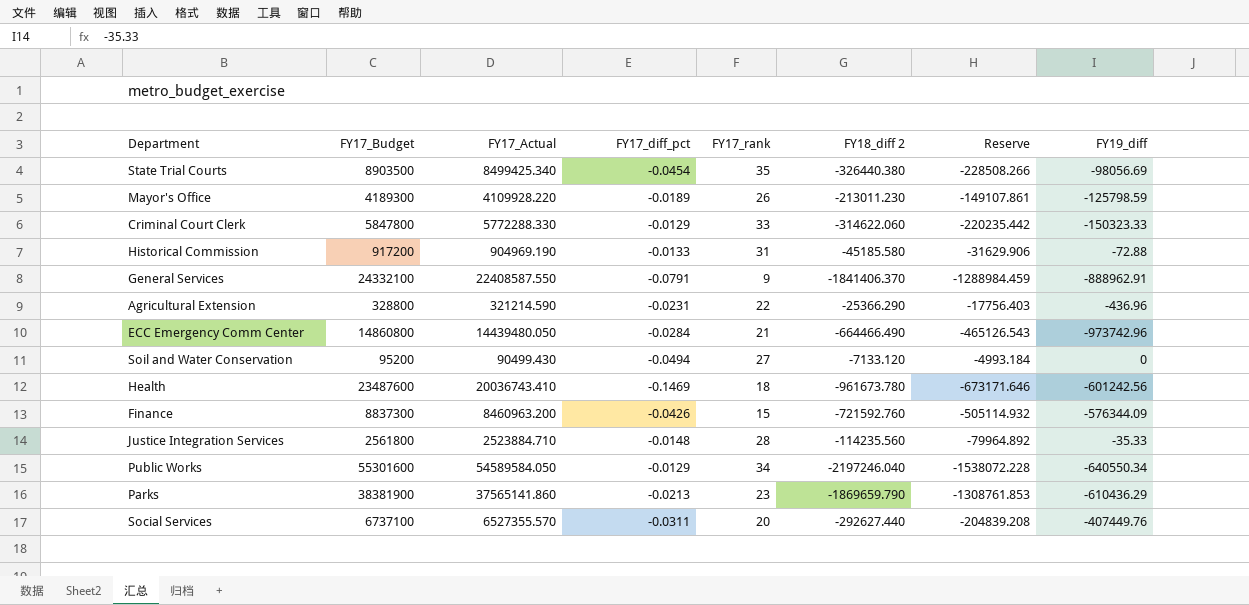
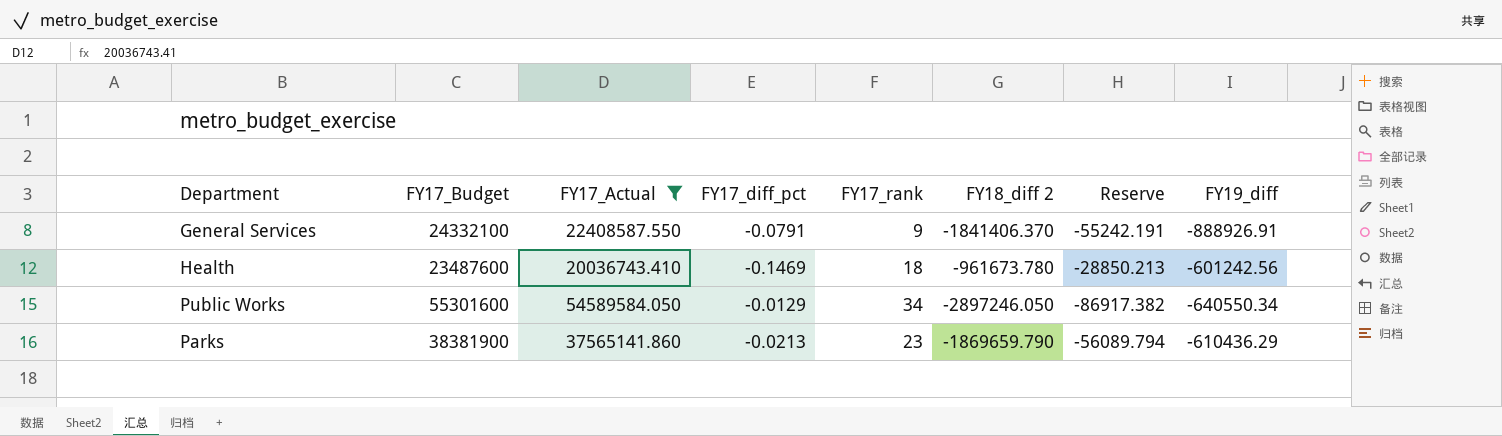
filter: none -> FY17_Actual >= 20036743.410
column Reserve | formula: [FY18_diff 2] * 0.7 -> [FY18_diff 2] * 0.03
General Services | FY19_diff: -888962.91 -> -888926.91
Public Works | FY18_diff 2: -2197246.040 -> -2897246.050

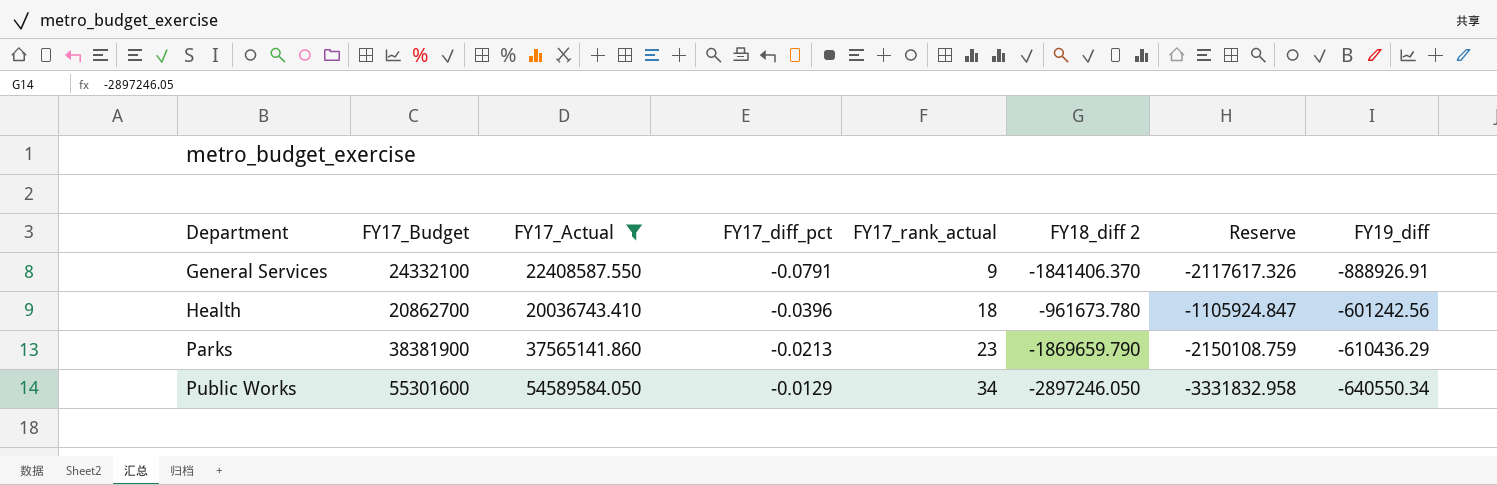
row order: none -> Department ascending
column name: FY17_rank -> FY17_rank_actual
column Reserve | formula: [FY18_diff 2] * 0.03 -> [FY18_diff 2] * 1.15
Health | FY17_Budget: 23487600 -> 20862700
Health | FY17_diff_pct: -0.1469 -> -0.0396

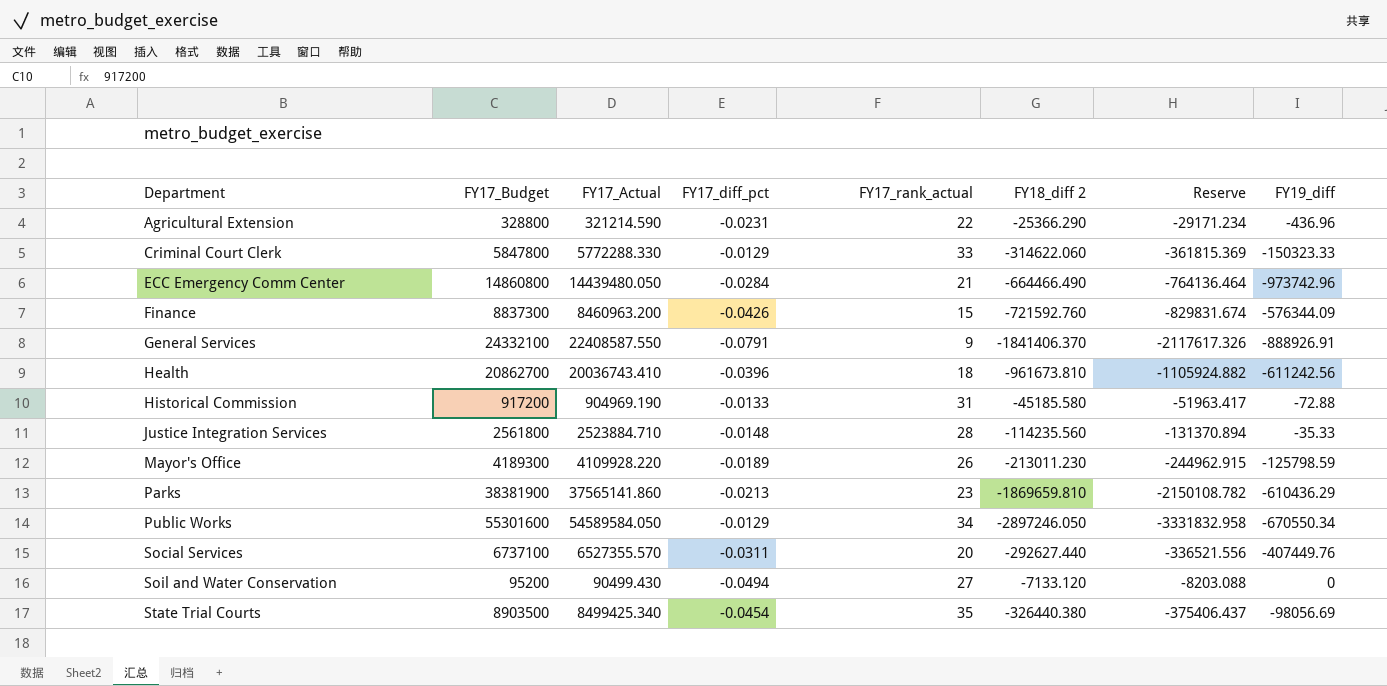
filter: FY17_Actual >= 20036743.410 -> none
Health | FY18_diff 2: -961673.780 -> -961673.810
Health | Reserve: -1105924.847 -> -1105924.882
Health | FY19_diff: -601242.56 -> -611242.56
Parks | FY18_diff 2: -1869659.790 -> -1869659.810
Parks | Reserve: -2150108.759 -> -2150108.782
Public Works | FY19_diff: -640550.34 -> -670550.34

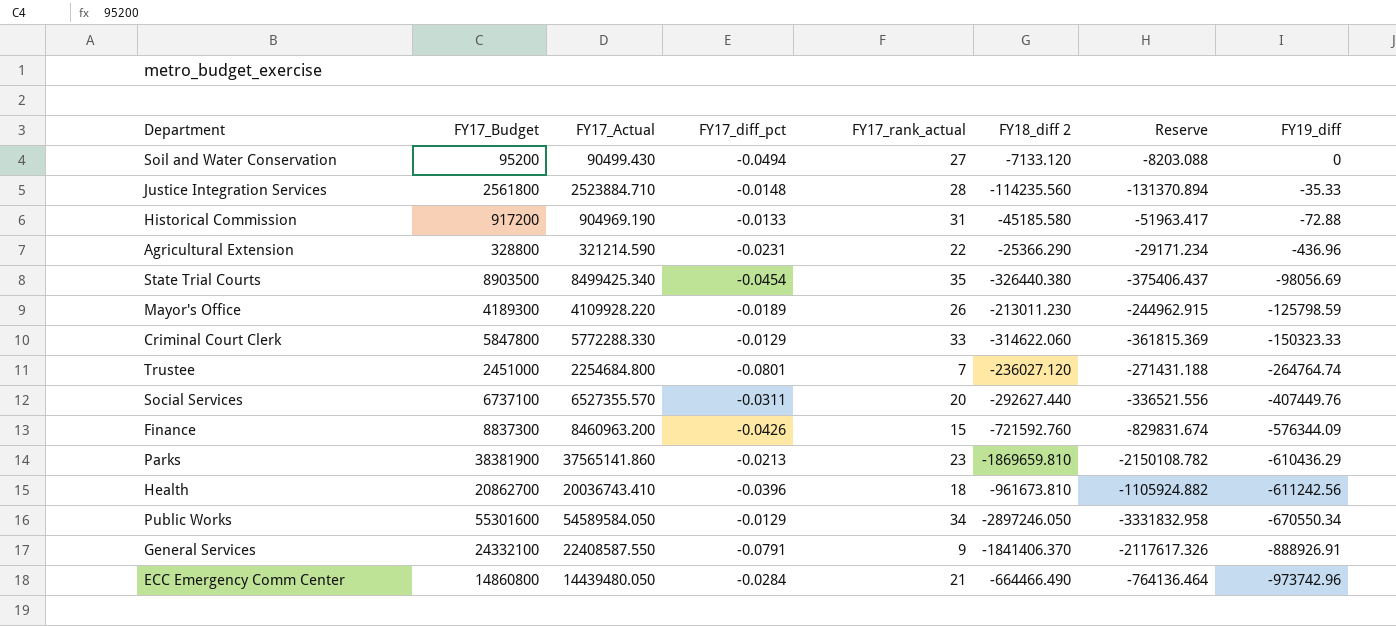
row order: Department ascending -> FY19_diff descending
row Trustee: none -> 2451000 | 2254684.800 | -0.0801 | 7 | -236027.120 | -271431.188 | -264764.74

